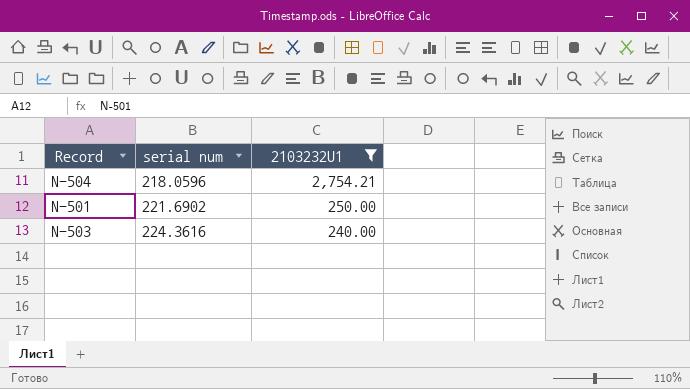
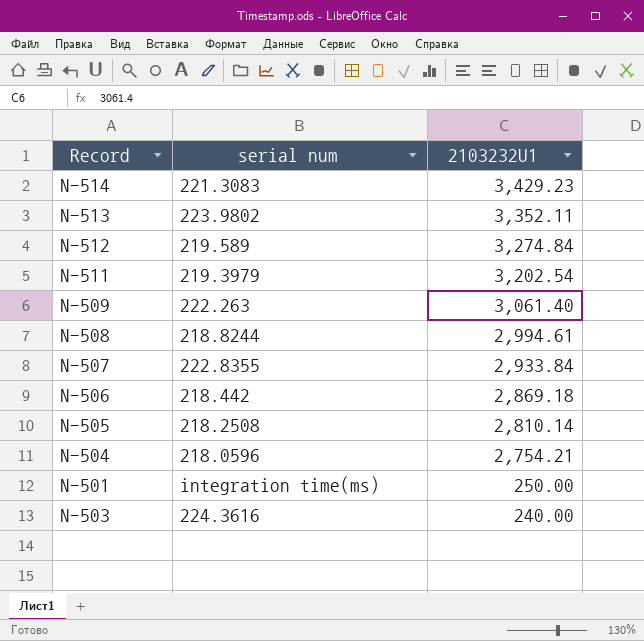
filter: 2103232U1 <= 2,754.21 -> none
N-501 | serial num: 221.6902 -> integration time(ms)

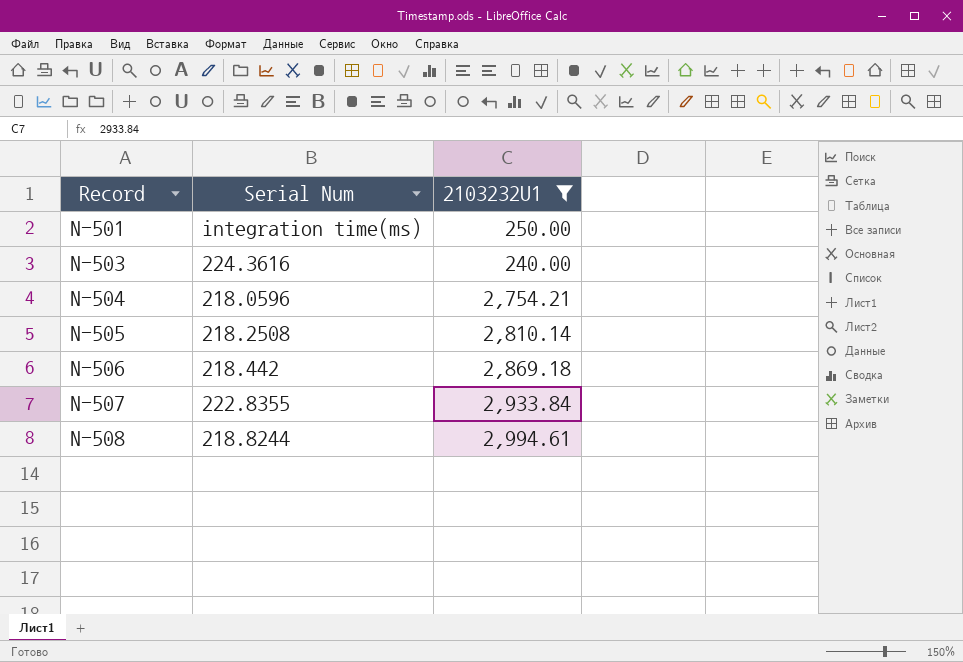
filter: none -> 2103232U1 <= 2,994.61
row order: 2103232U1 descending -> Record ascending
column name: serial num -> Serial Num

